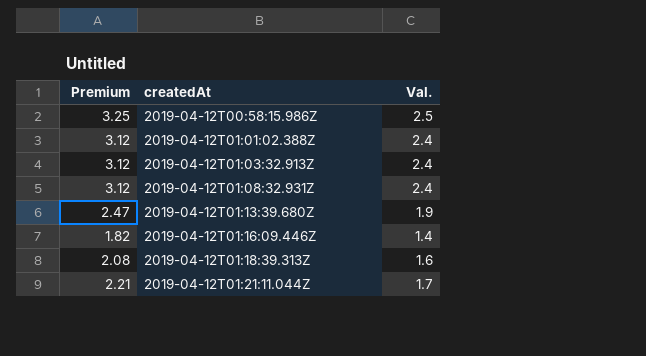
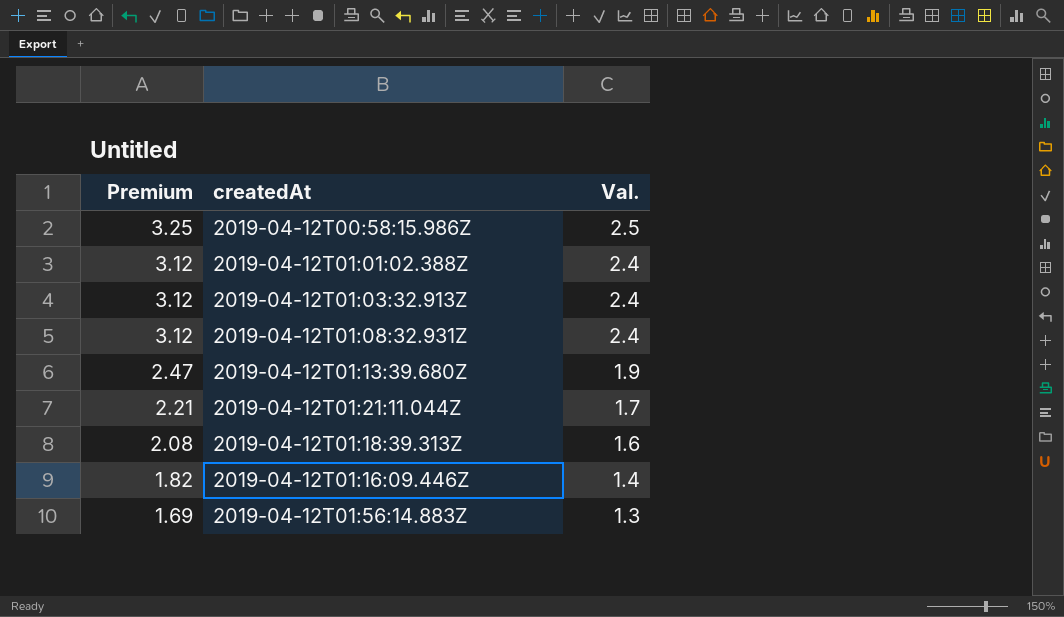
row order: createdAt ascending -> Premium descending
row 2019-04-12T01:56:14.883Z: none -> 1.69 | 1.3

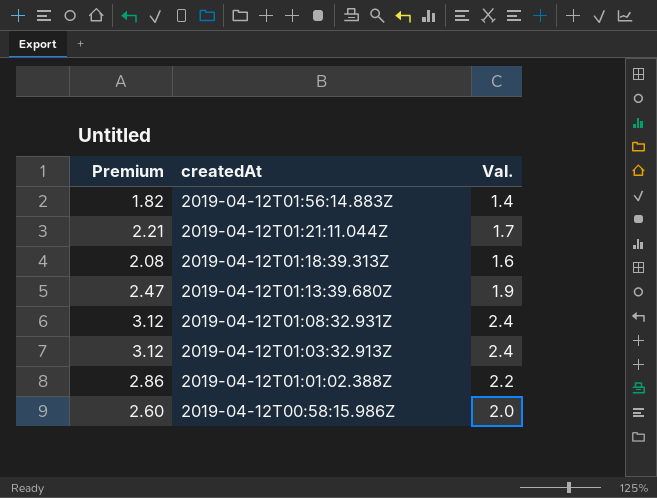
row order: Premium descending -> createdAt descending
row 2019-04-12T01:16:09.446Z: 1.82 | 1.4 -> none
2019-04-12T01:56:14.883Z | Premium: 1.69 -> 1.82
2019-04-12T01:56:14.883Z | Val.: 1.3 -> 1.4
2019-04-12T01:01:02.388Z | Premium: 3.12 -> 2.86
2019-04-12T01:01:02.388Z | Val.: 2.4 -> 2.2
2019-04-12T00:58:15.986Z | Premium: 3.25 -> 2.60
2019-04-12T00:58:15.986Z | Val.: 2.5 -> 2.0

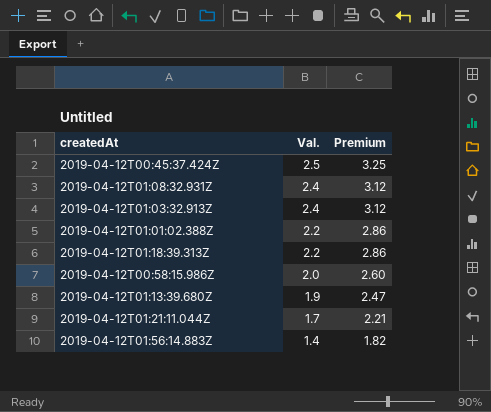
row order: createdAt descending -> Val. descending
column Premium | position: 1 -> 3
row 2019-04-12T00:45:37.424Z: none -> 2.5 | 3.25
2019-04-12T01:18:39.313Z | Val.: 1.6 -> 2.2
2019-04-12T01:18:39.313Z | Premium: 2.08 -> 2.86

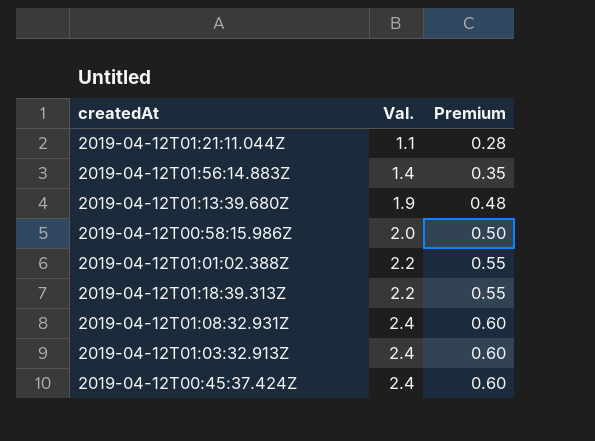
row order: Val. descending -> Val. ascending
column Premium | formula: [Val.] * 1.3 -> [Val.] * 0.25
2019-04-12T01:21:11.044Z | Val.: 1.7 -> 1.1
2019-04-12T00:45:37.424Z | Val.: 2.5 -> 2.4

